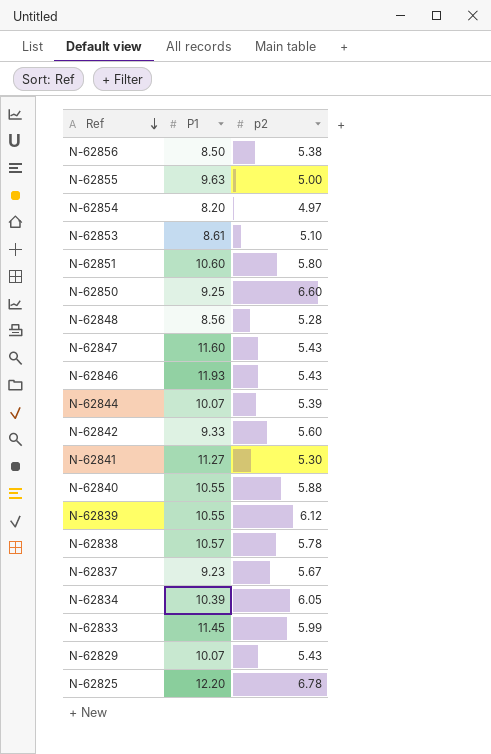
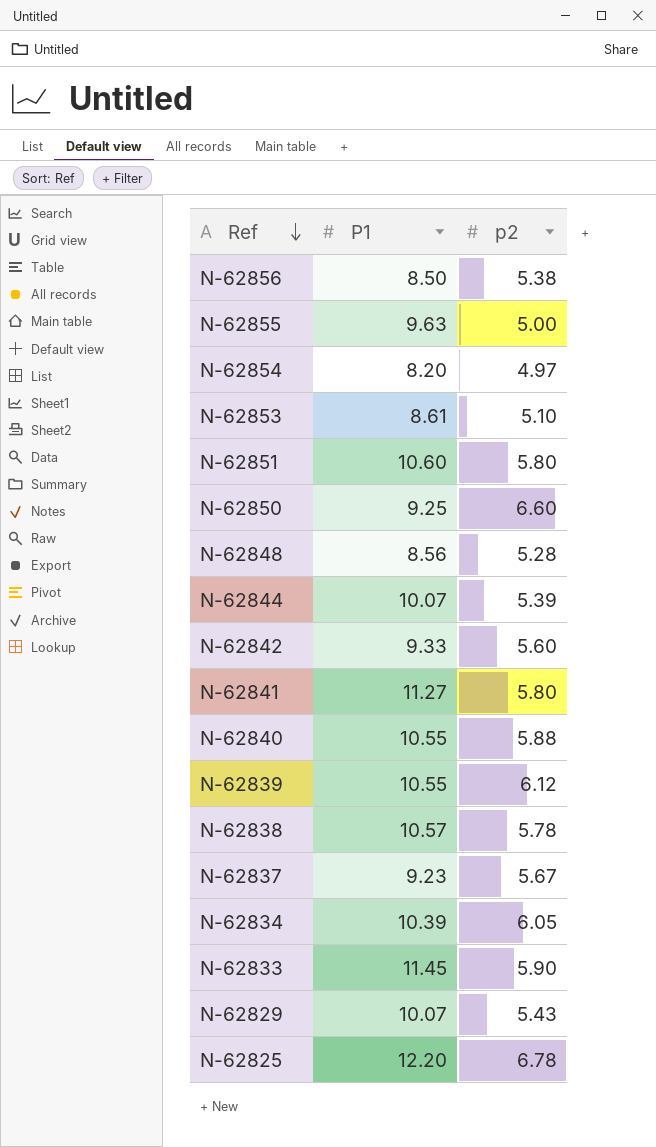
row N-62847: 11.60 | 5.43 -> none
row N-62846: 11.93 | 5.43 -> none
N-62841 | p2: 5.30 -> 5.80
N-62833 | p2: 5.99 -> 5.90

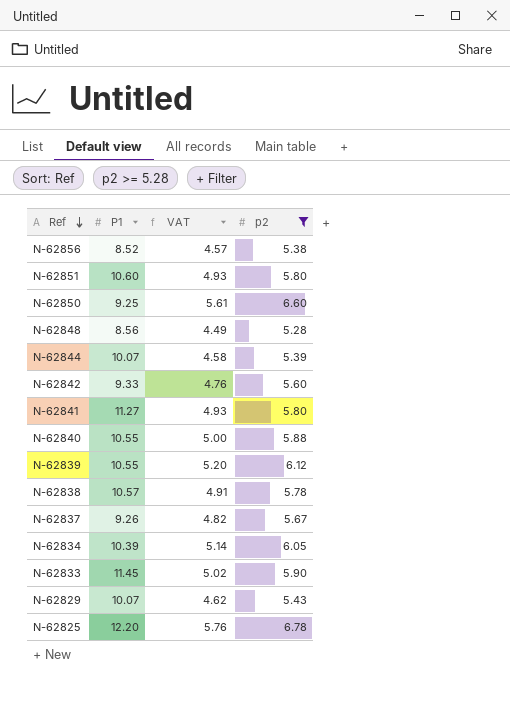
filter: none -> p2 >= 5.28
column VAT | formula: none -> [p2] * 0.85
N-62856 | P1: 8.50 -> 8.52
N-62837 | P1: 9.23 -> 9.26

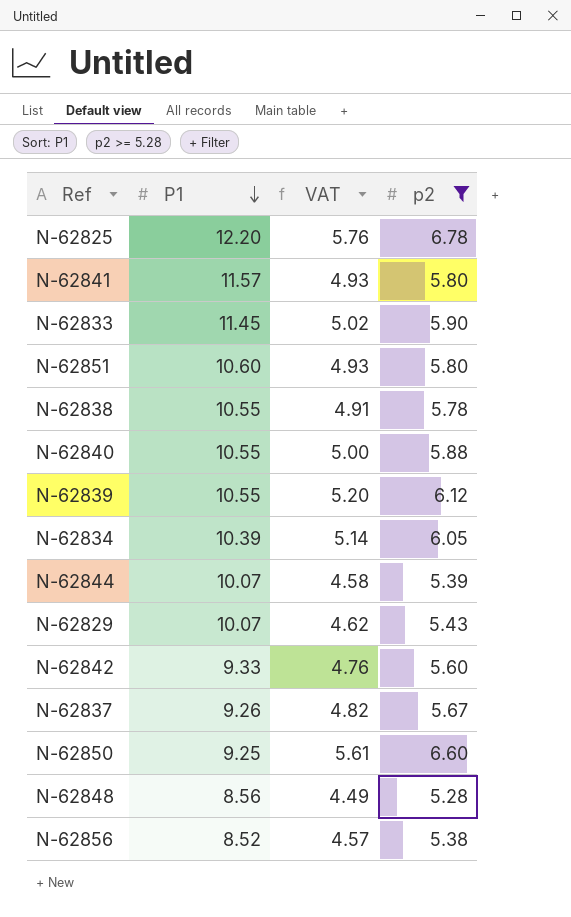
row order: Ref descending -> P1 descending
N-62841 | P1: 11.27 -> 11.57
N-62838 | P1: 10.57 -> 10.55

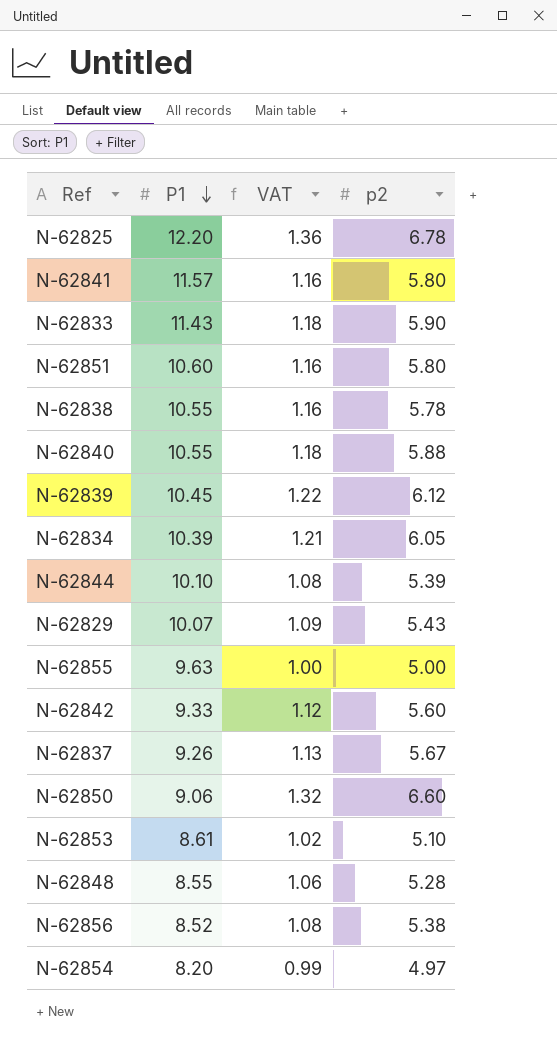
filter: p2 >= 5.28 -> none
column VAT | formula: [p2] * 0.85 -> [p2] * 0.2
N-62833 | P1: 11.45 -> 11.43
N-62839 | P1: 10.55 -> 10.45
N-62844 | P1: 10.07 -> 10.10
N-62850 | P1: 9.25 -> 9.06
N-62848 | P1: 8.56 -> 8.55

